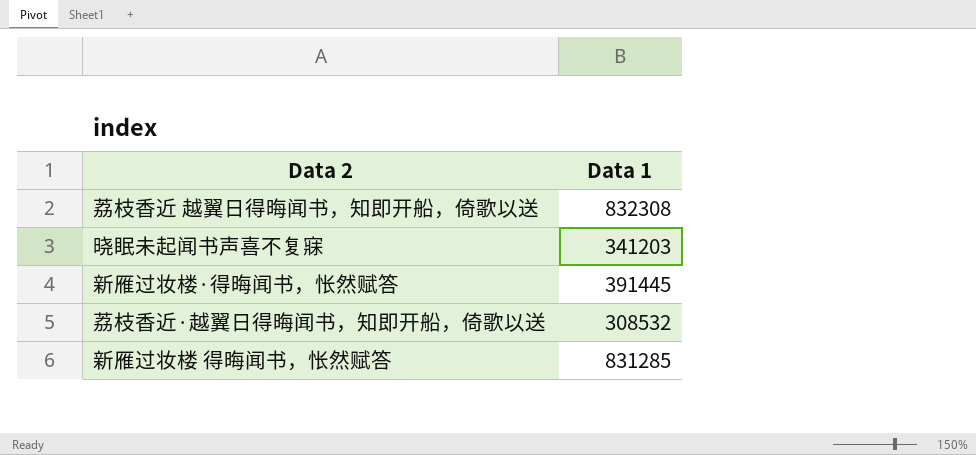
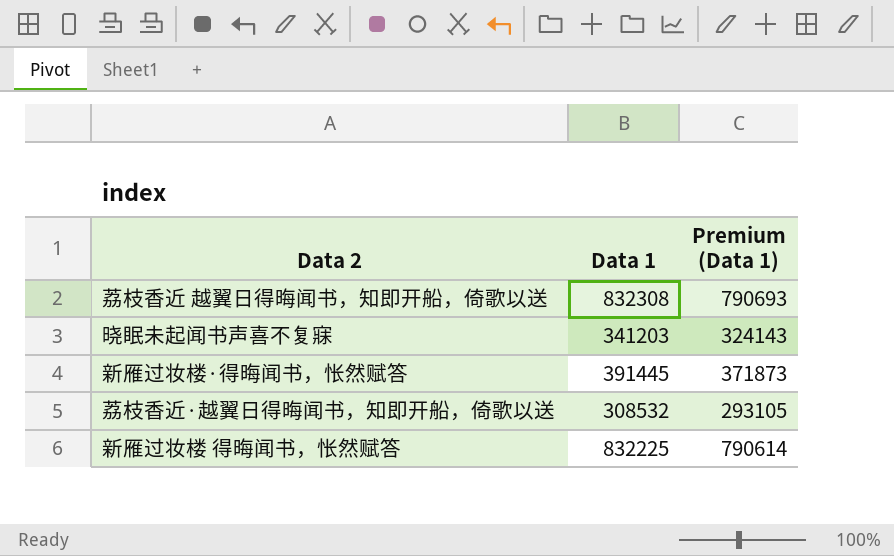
column Premium (Data 1) | formula: none -> [Data 1] * 0.95
新雁过妆楼 得晦闻书，怅然赋答 | Data 1: 831285 -> 832225

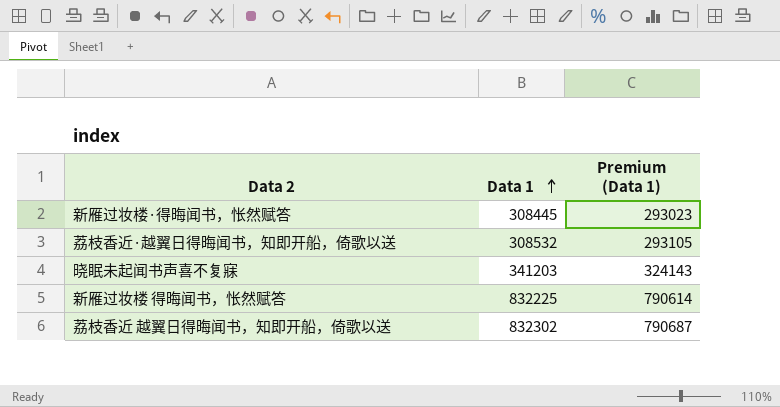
row order: none -> Data 1 ascending
新雁过妆楼·得晦闻书，怅然赋答 | Data 1: 391445 -> 308445
新雁过妆楼·得晦闻书，怅然赋答 | Premium (Data 1): 371873 -> 293023
荔枝香近 越翼日得晦闻书，知即开船，倚歌以送 | Data 1: 832308 -> 832302
荔枝香近 越翼日得晦闻书，知即开船，倚歌以送 | Premium (Data 1): 790693 -> 790687

